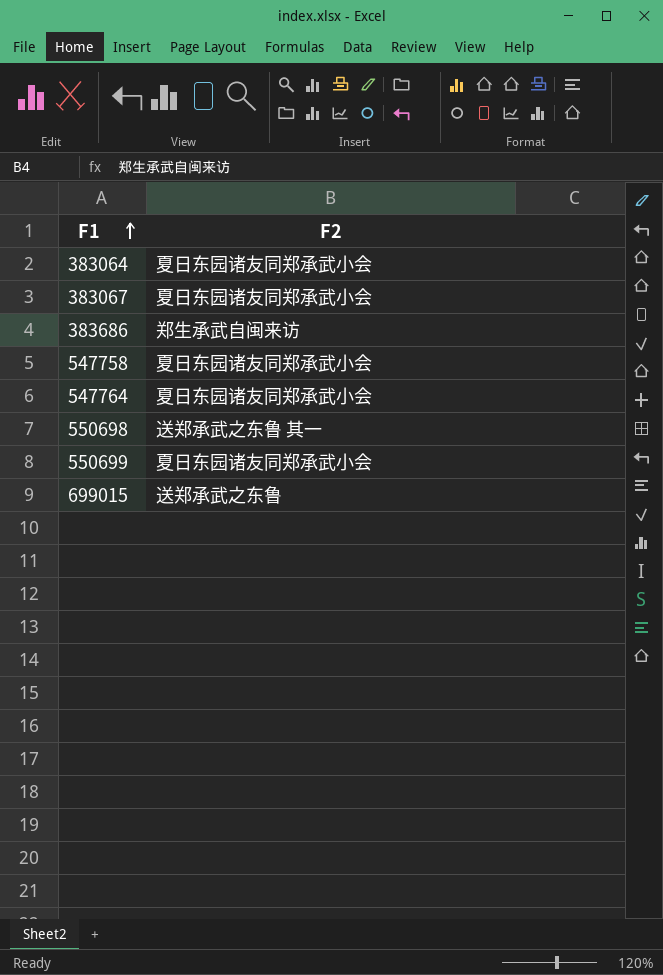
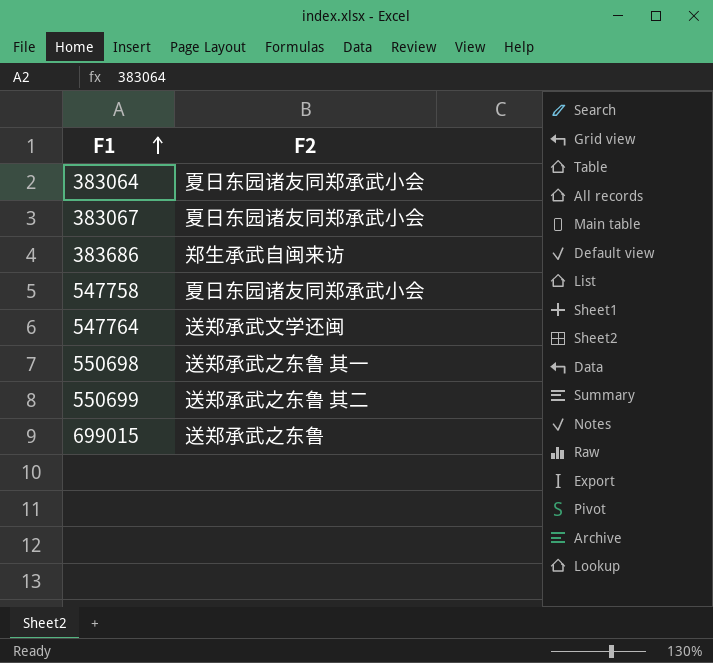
547764 | F2: 夏日东园诸友同郑承武小会 -> 送郑承武文学还闽
550699 | F2: 夏日东园诸友同郑承武小会 -> 送郑承武之东鲁 其二

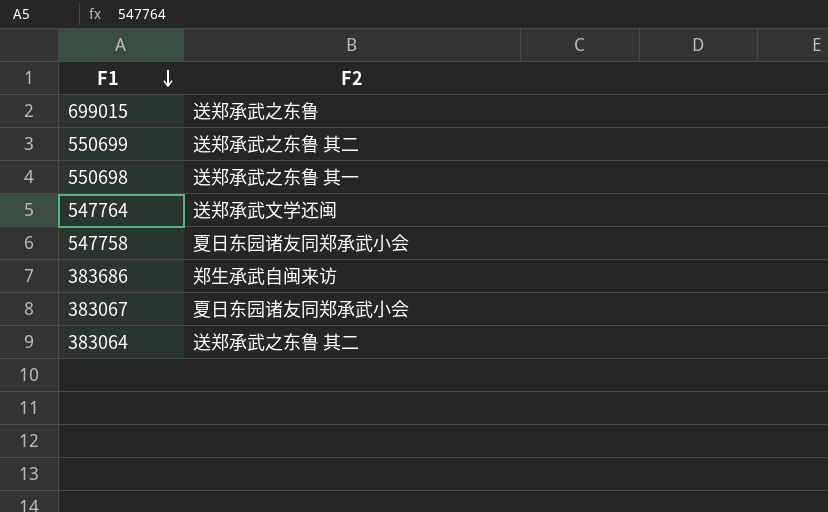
row order: F1 ascending -> F1 descending
383064 | F2: 夏日东园诸友同郑承武小会 -> 送郑承武之东鲁 其二

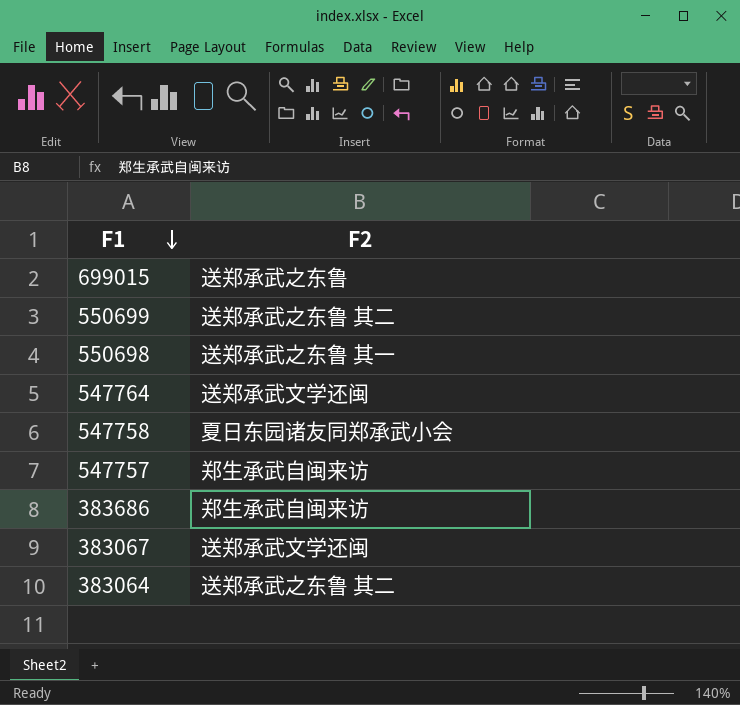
row 547757: none -> 郑生承武自闽来访
383067 | F2: 夏日东园诸友同郑承武小会 -> 送郑承武文学还闽

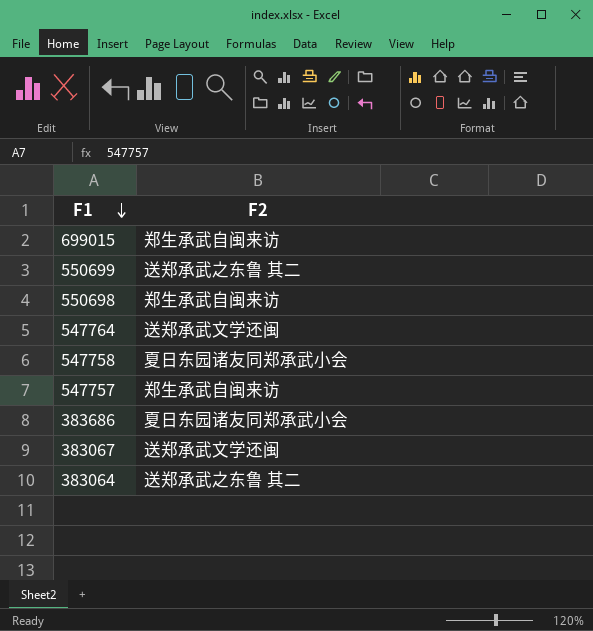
699015 | F2: 送郑承武之东鲁 -> 郑生承武自闽来访
550698 | F2: 送郑承武之东鲁 其一 -> 郑生承武自闽来访
383686 | F2: 郑生承武自闽来访 -> 夏日东园诸友同郑承武小会

